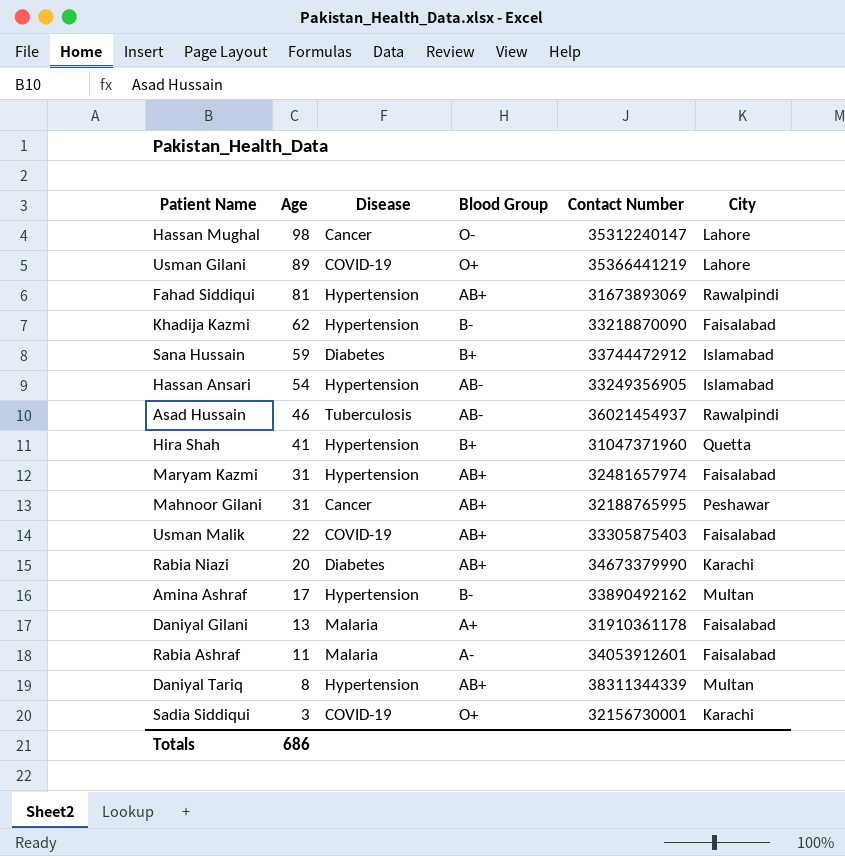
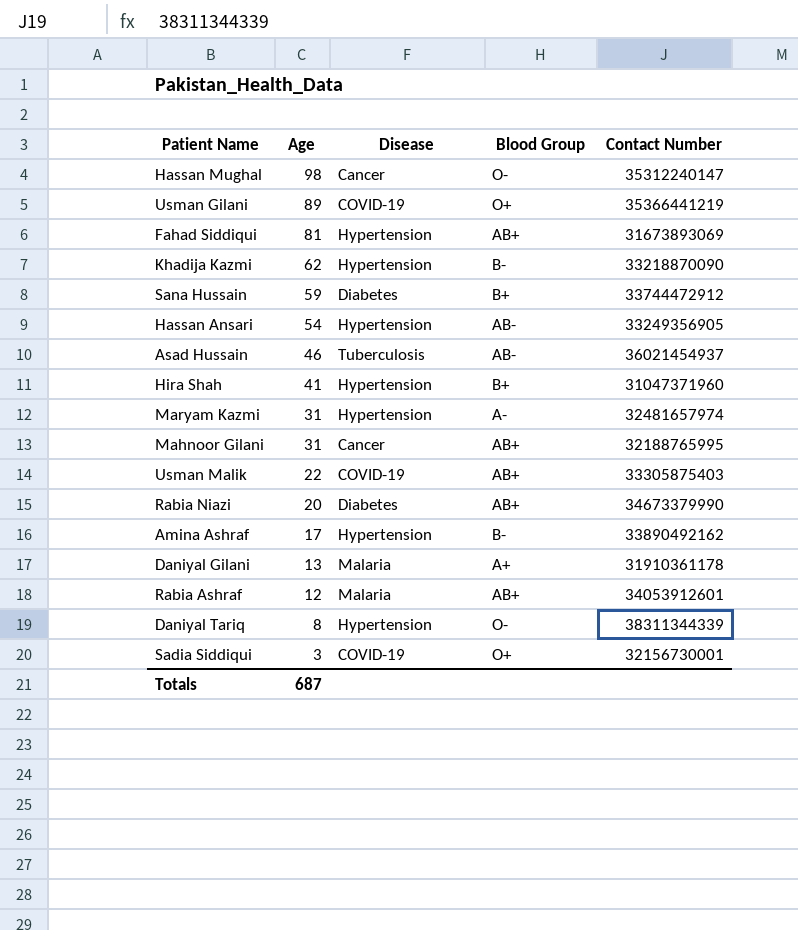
column City | position: 6 -> none
Maryam Kazmi | Blood Group: AB+ -> A-
Rabia Ashraf | Age: 11 -> 12
Rabia Ashraf | Blood Group: A- -> AB+
Daniyal Tariq | Blood Group: AB+ -> O-
Totals | Age: 686 -> 687

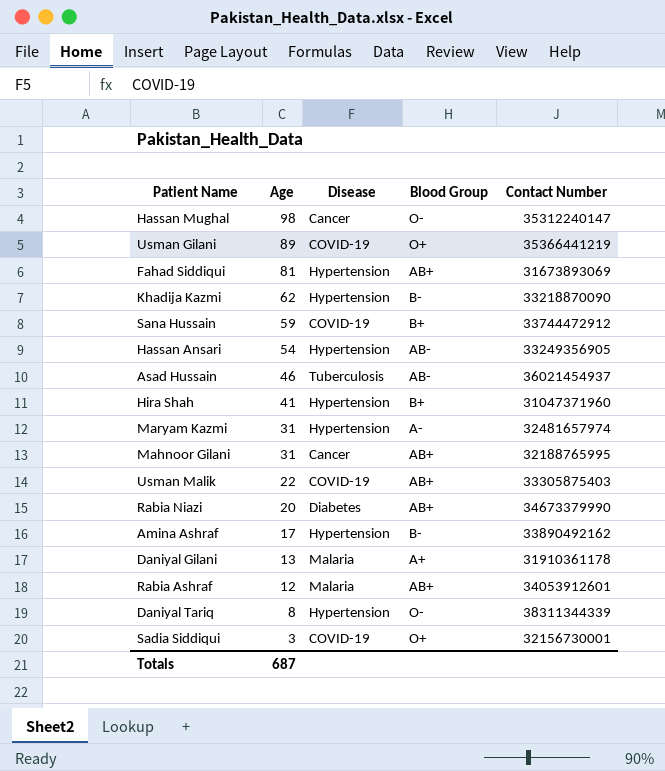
Sana Hussain | Disease: Diabetes -> COVID-19

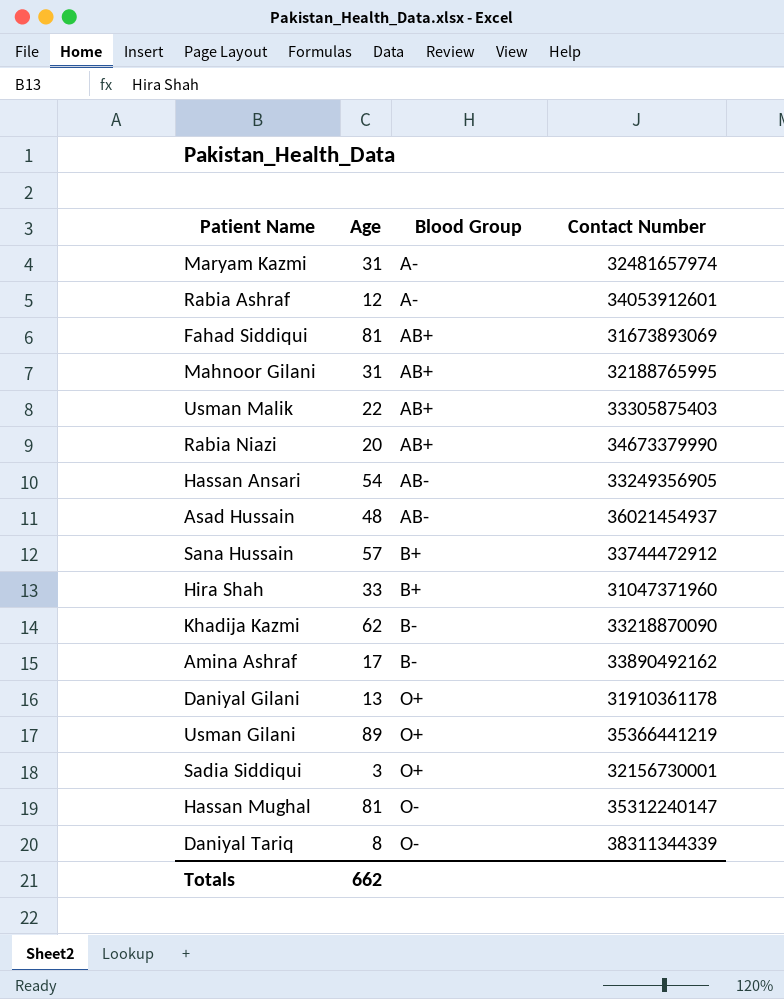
row order: Age descending -> Blood Group ascending
column Disease | position: 3 -> none
Rabia Ashraf | Blood Group: AB+ -> A-
Asad Hussain | Age: 46 -> 48
Sana Hussain | Age: 59 -> 57
Hira Shah | Age: 41 -> 33
Daniyal Gilani | Blood Group: A+ -> O+
Hassan Mughal | Age: 98 -> 81
Totals | Age: 687 -> 662

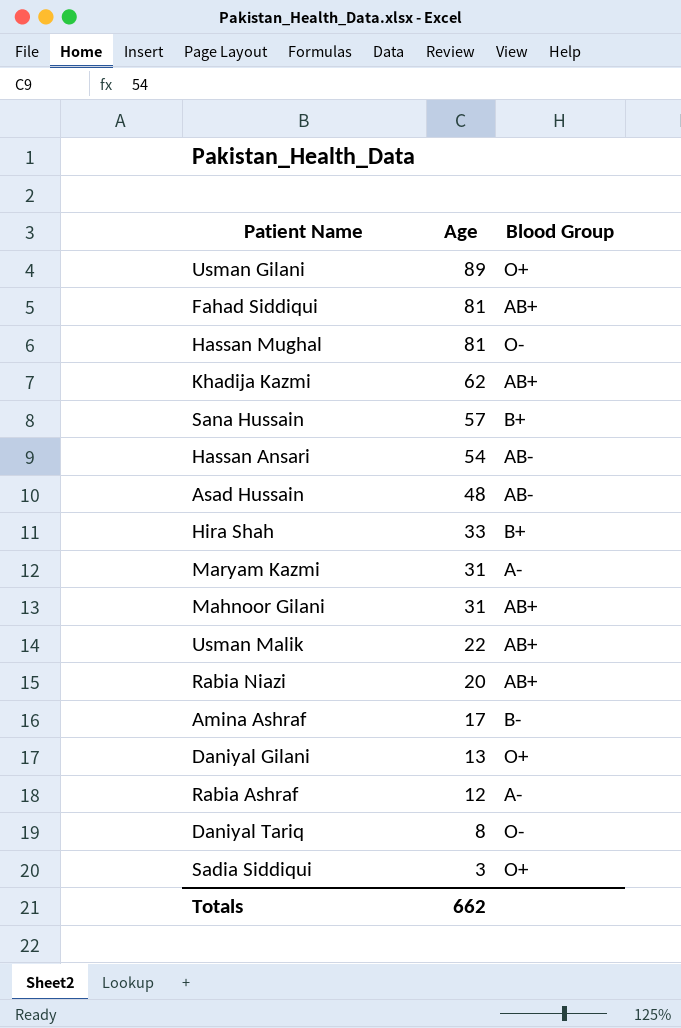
row order: Blood Group ascending -> Age descending
column Contact Number | position: 4 -> none
Khadija Kazmi | Blood Group: B- -> AB+

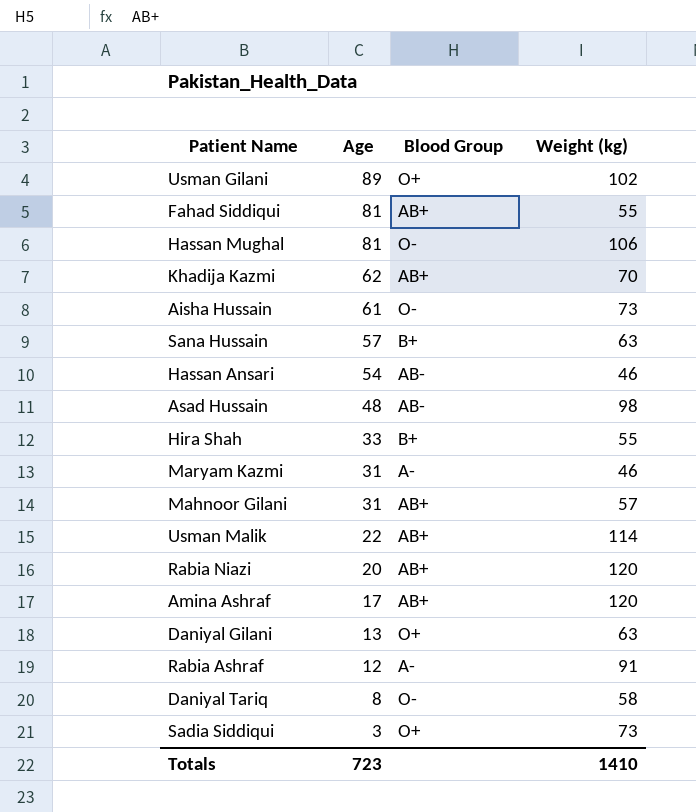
column Weight (kg) | position: none -> 4
row Aisha Hussain: none -> 61 | O- | 73
Amina Ashraf | Blood Group: B- -> AB+
Totals | Age: 662 -> 723

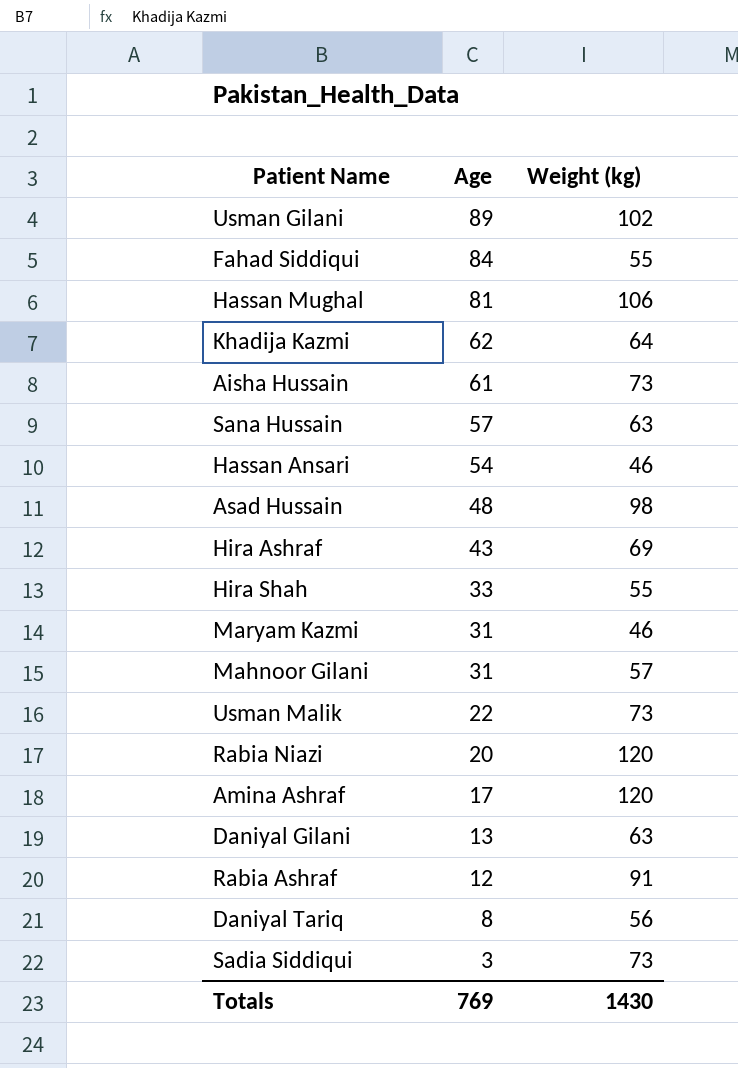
column Blood Group | position: 3 -> none
Fahad Siddiqui | Age: 81 -> 84
Khadija Kazmi | Weight (kg): 70 -> 64
row Hira Ashraf: none -> 43 | 69
Usman Malik | Weight (kg): 114 -> 73
Daniyal Tariq | Weight (kg): 58 -> 56
Totals | Age: 723 -> 769
Totals | Weight (kg): 1410 -> 1430

